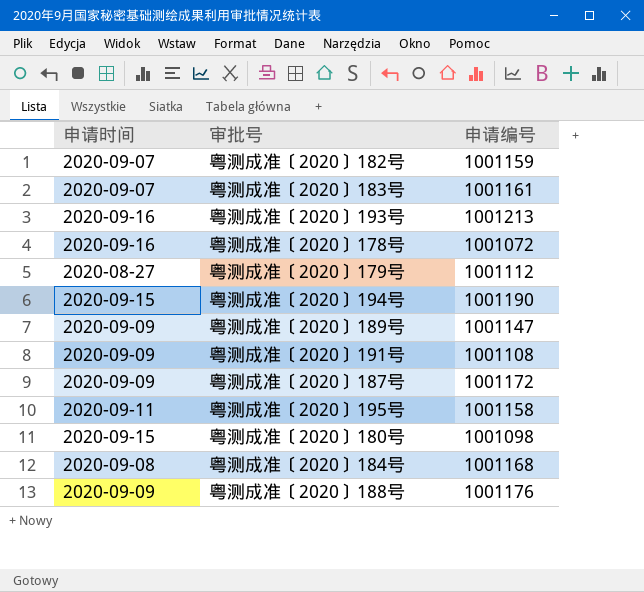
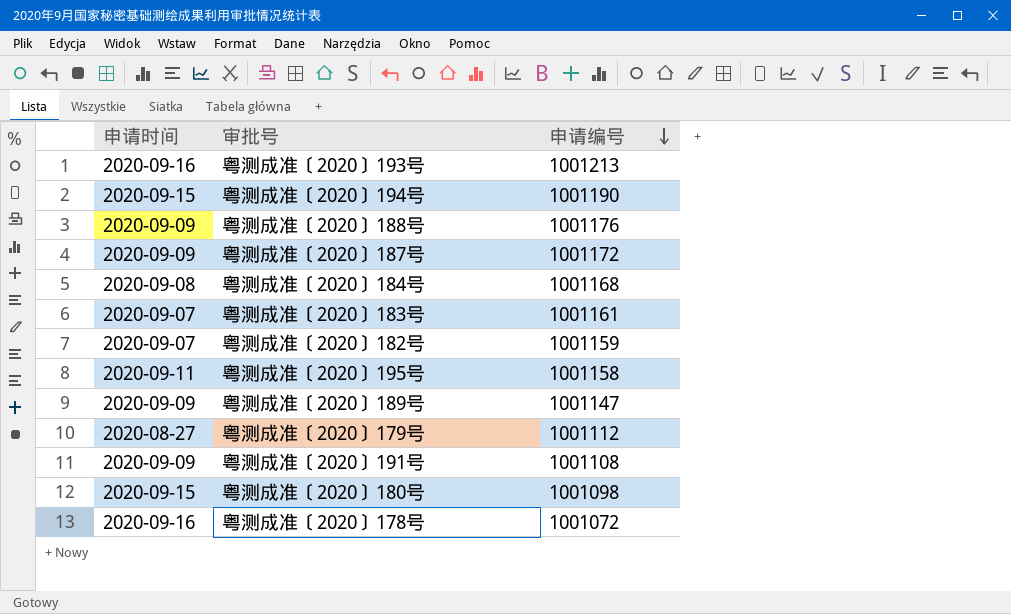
row order: none -> 申请编号 descending

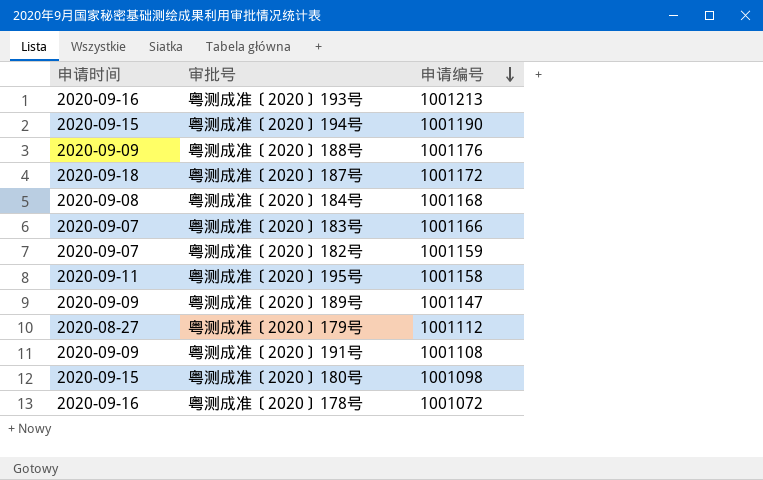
粤测成准〔2020〕187号 | 申请时间: 2020-09-09 -> 2020-09-18
粤测成准〔2020〕183号 | 申请编号: 1001161 -> 1001166

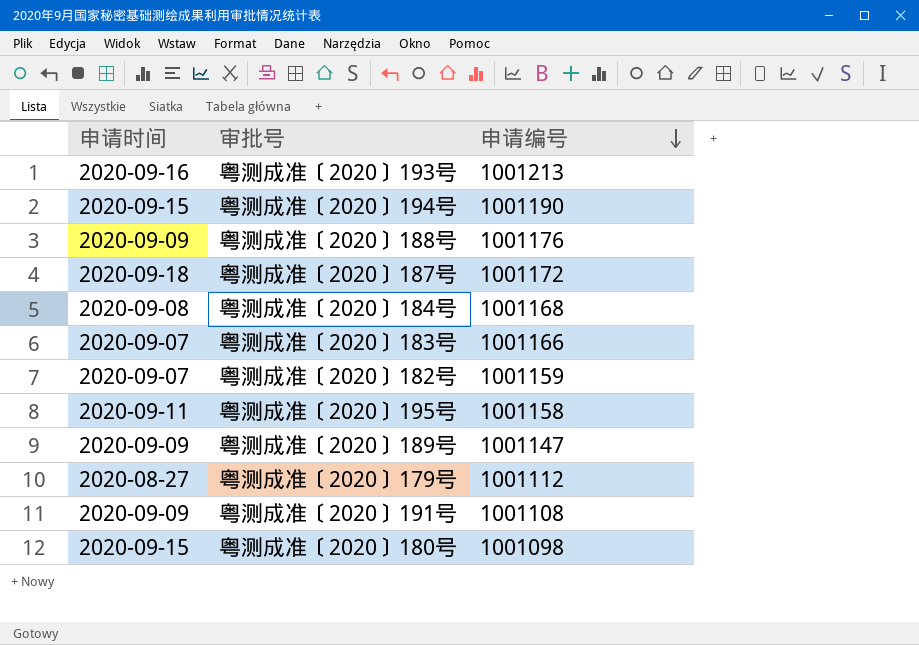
row 粤测成准〔2020〕178号: 2020-09-16 | 1001072 -> none

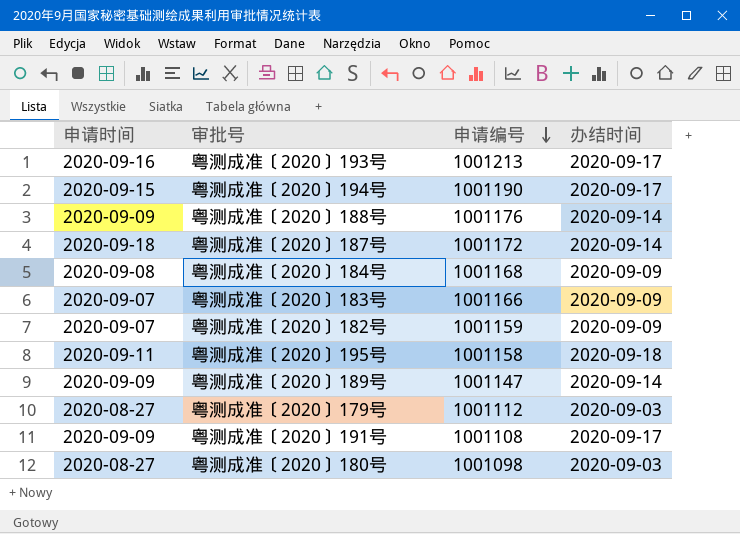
column 办结时间 | position: none -> 4
粤测成准〔2020〕180号 | 申请时间: 2020-09-15 -> 2020-08-27

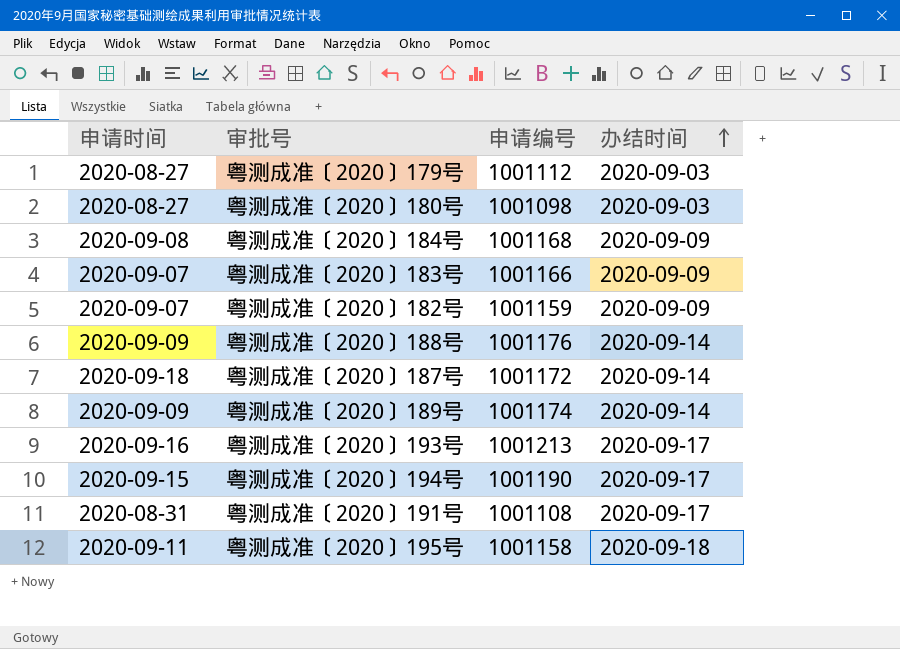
row order: 申请编号 descending -> 办结时间 ascending
粤测成准〔2020〕189号 | 申请编号: 1001147 -> 1001174
粤测成准〔2020〕191号 | 申请时间: 2020-09-09 -> 2020-08-31

